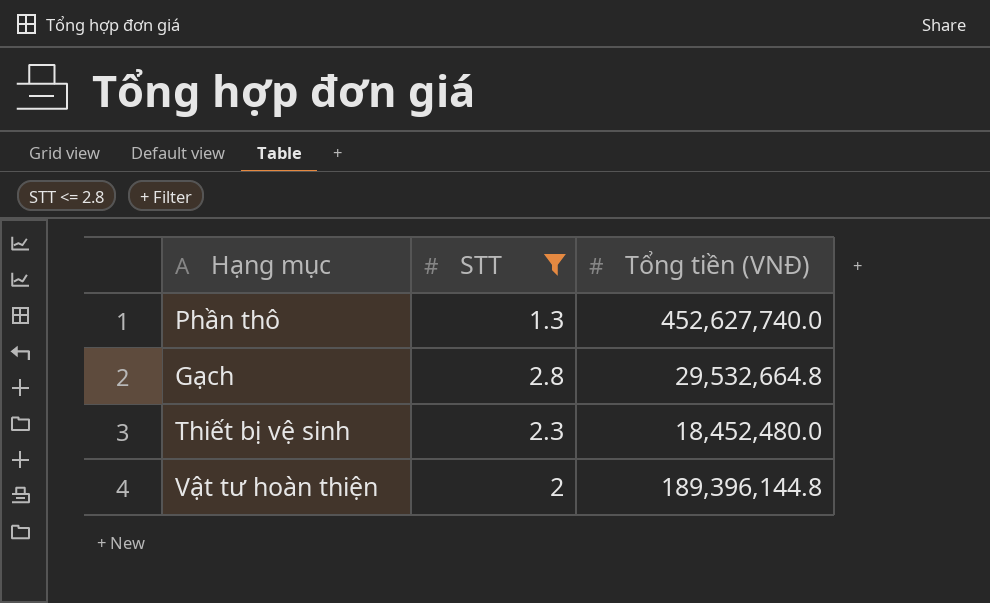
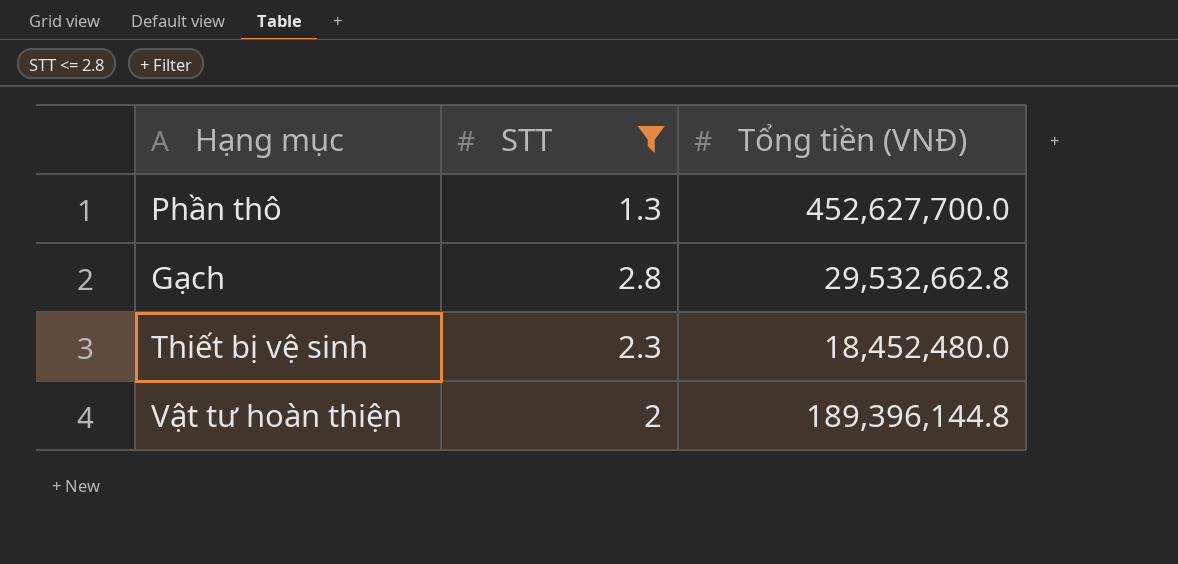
Phần thô | Tổng tiền (VNĐ): 452,627,740.0 -> 452,627,700.0
Gạch | Tổng tiền (VNĐ): 29,532,664.8 -> 29,532,662.8

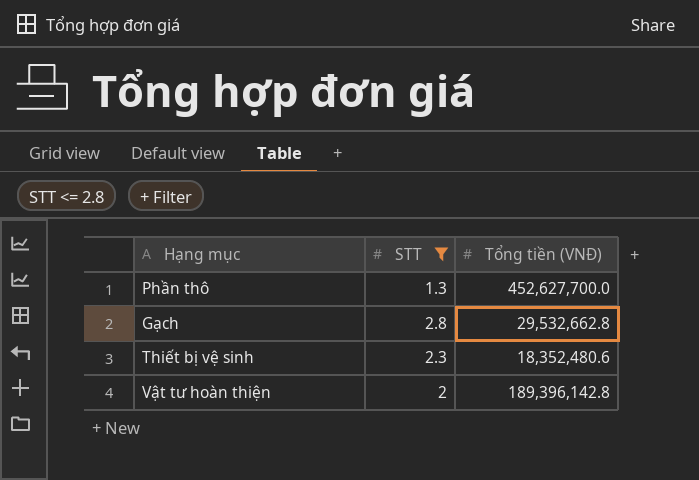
Thiết bị vệ sinh | Tổng tiền (VNĐ): 18,452,480.0 -> 18,352,480.6
Vật tư hoàn thiện | Tổng tiền (VNĐ): 189,396,144.8 -> 189,396,142.8

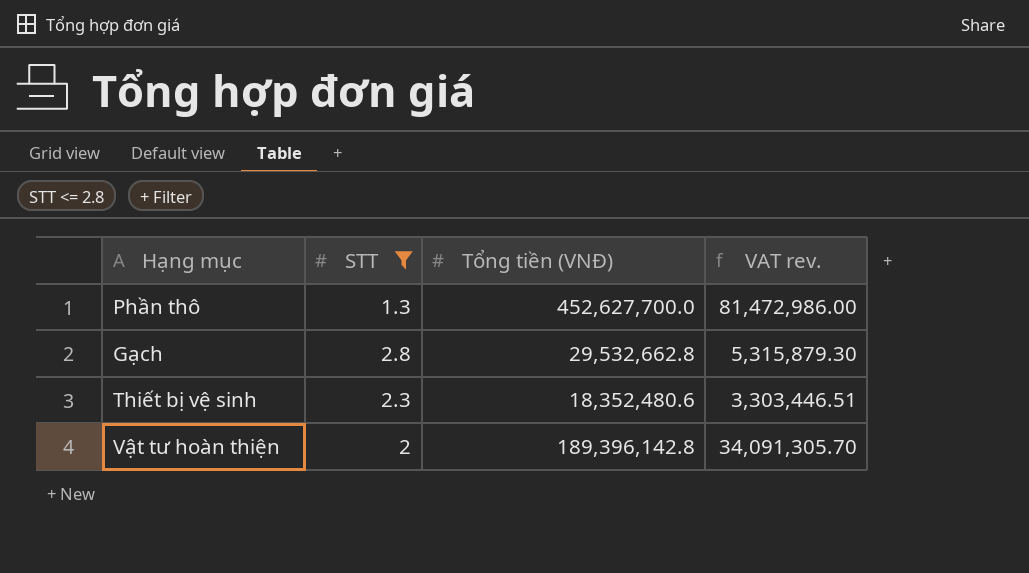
column VAT rev. | formula: none -> [Tổng tiền (VNĐ)] * 0.18

